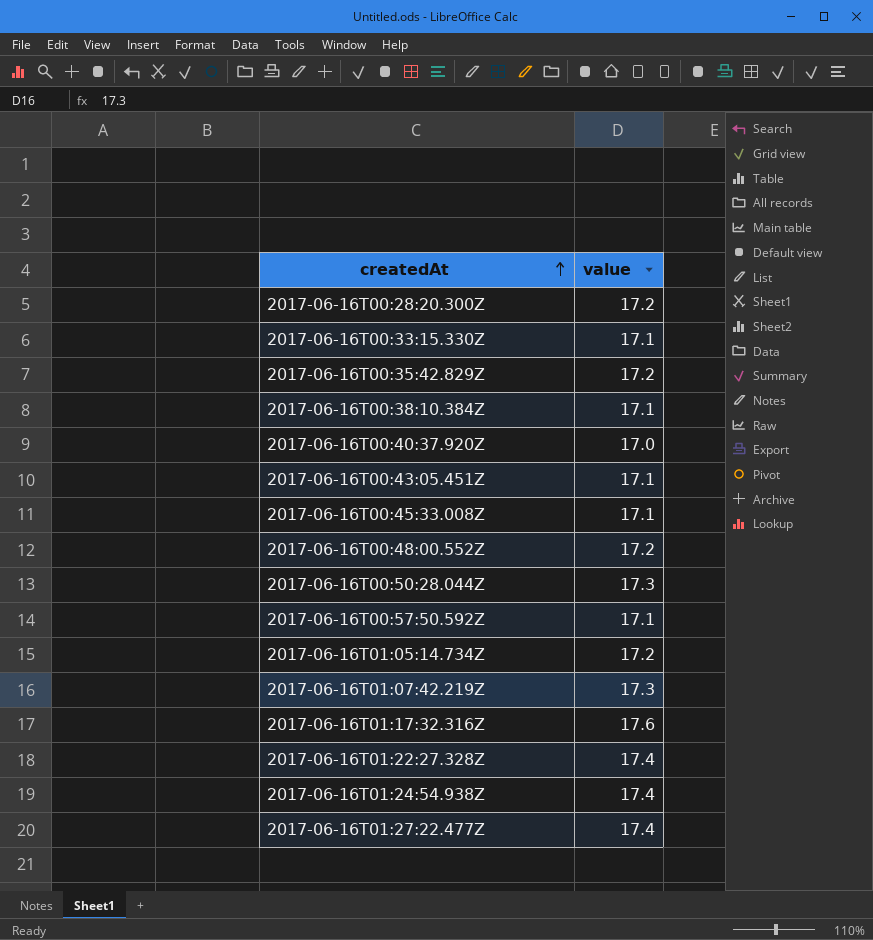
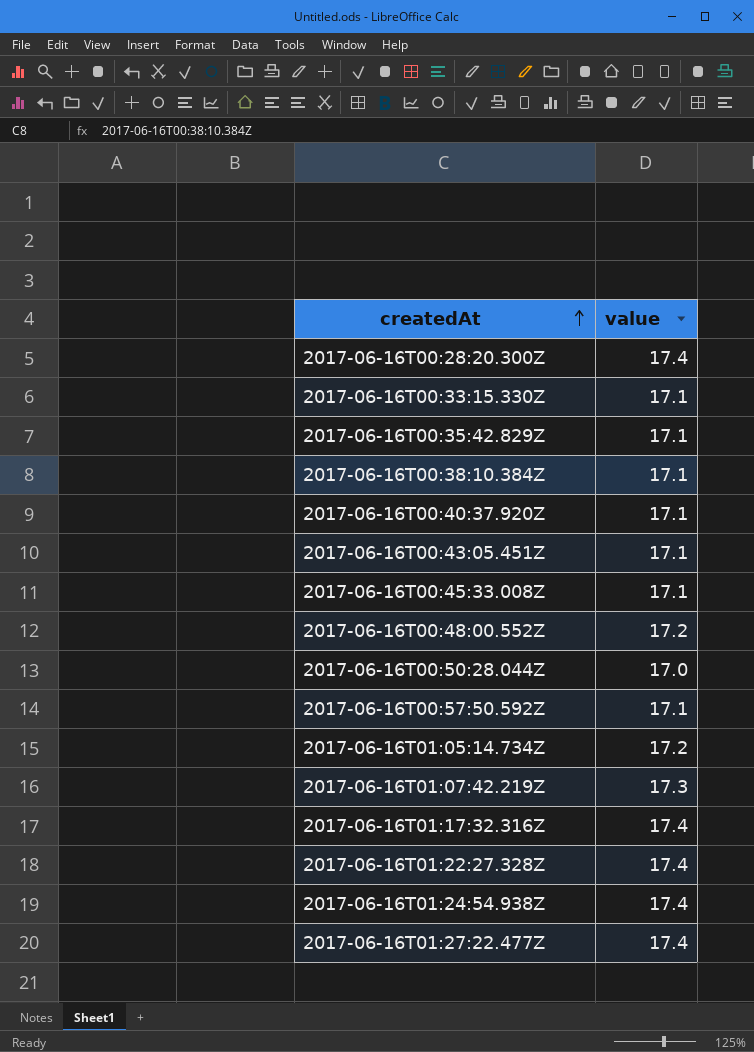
2017-06-16T00:28:20.300Z | value: 17.2 -> 17.4
2017-06-16T00:35:42.829Z | value: 17.2 -> 17.1
2017-06-16T00:40:37.920Z | value: 17.0 -> 17.1
2017-06-16T00:50:28.044Z | value: 17.3 -> 17.0
2017-06-16T01:17:32.316Z | value: 17.6 -> 17.4

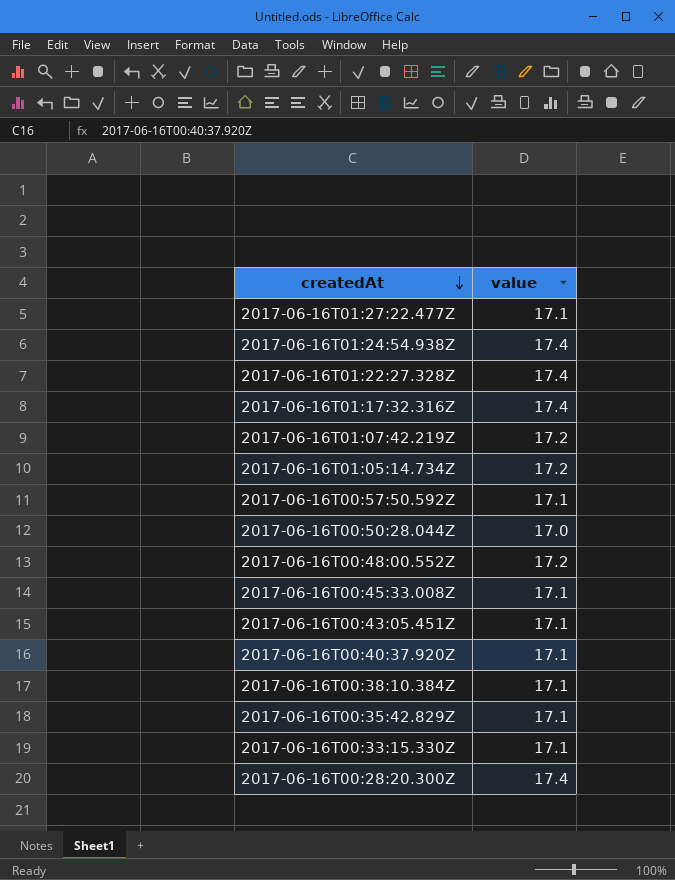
row order: createdAt ascending -> createdAt descending
2017-06-16T01:27:22.477Z | value: 17.4 -> 17.1
2017-06-16T01:07:42.219Z | value: 17.3 -> 17.2

